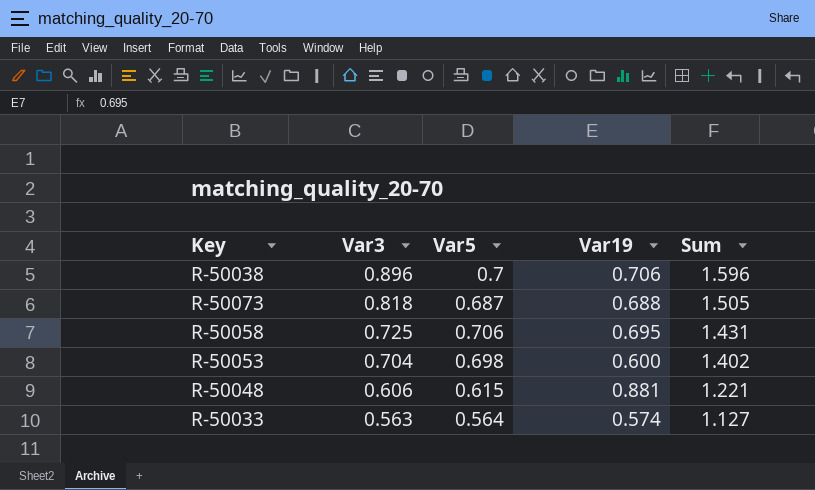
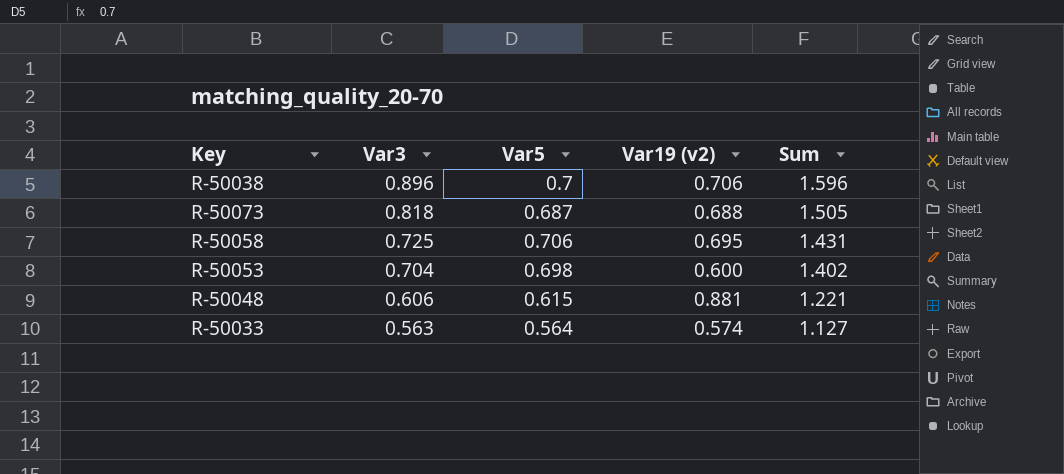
column name: Var19 -> Var19 (v2)

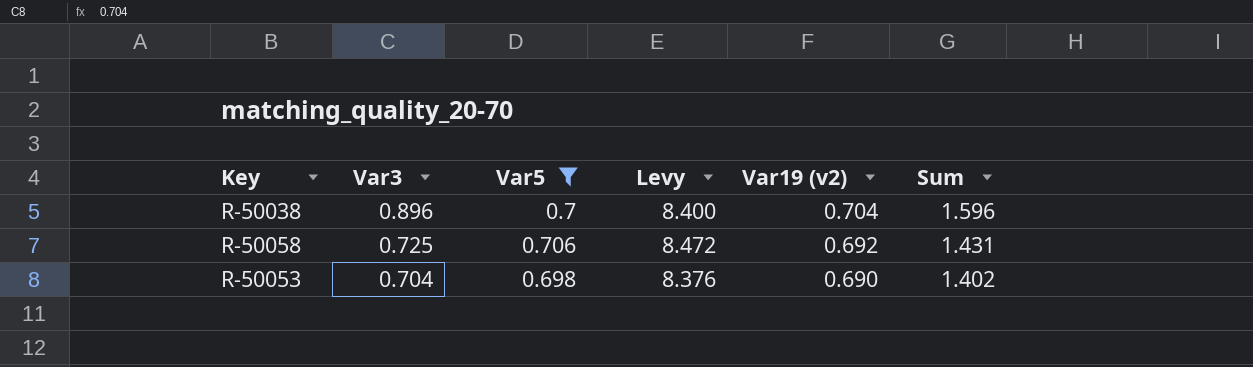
filter: none -> Var5 >= 0.698
column Levy | formula: none -> [Var5] * 12
R-50038 | Var19 (v2): 0.706 -> 0.704
R-50058 | Var19 (v2): 0.695 -> 0.692
R-50053 | Var19 (v2): 0.600 -> 0.690

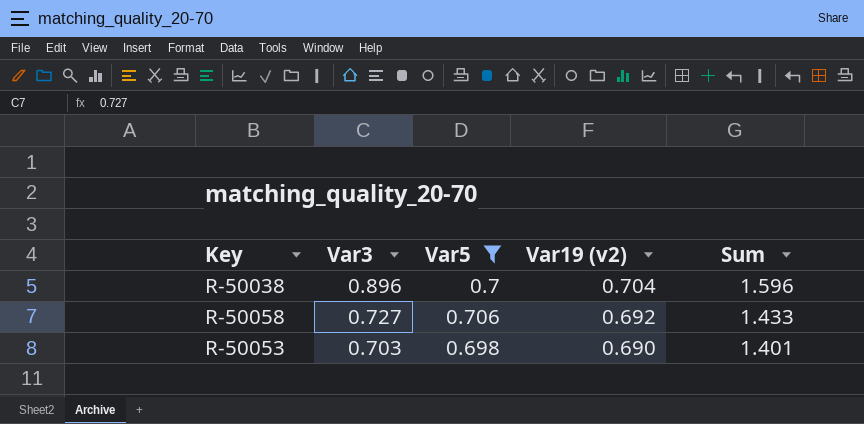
column Levy | formula: [Var5] * 12 -> none
R-50058 | Var3: 0.725 -> 0.727
R-50058 | Sum: 1.431 -> 1.433
R-50053 | Var3: 0.704 -> 0.703
R-50053 | Sum: 1.402 -> 1.401

